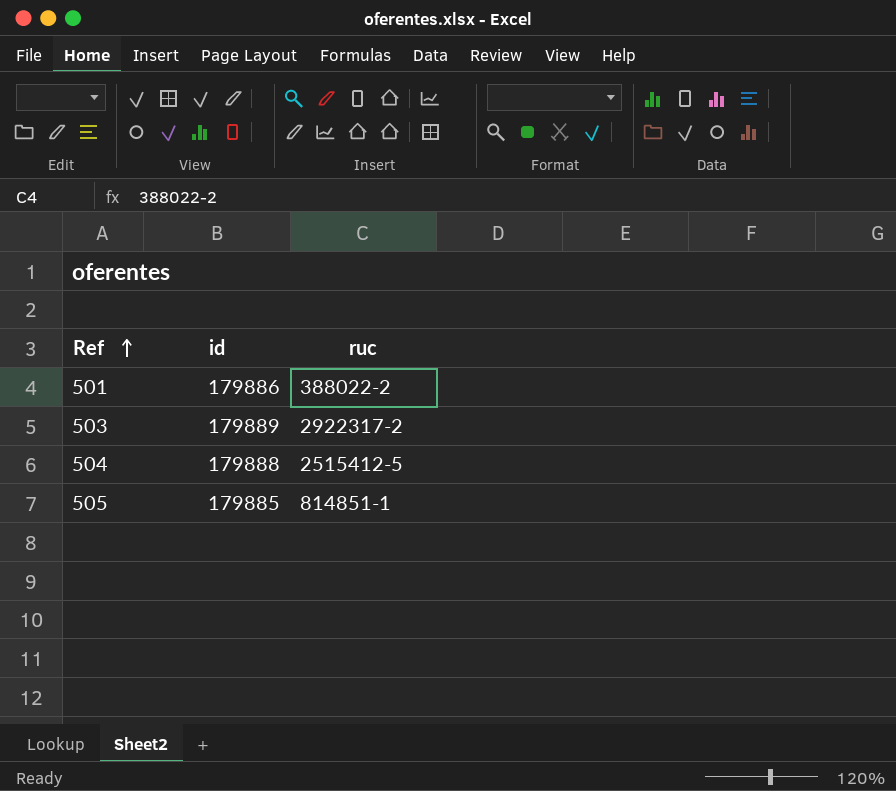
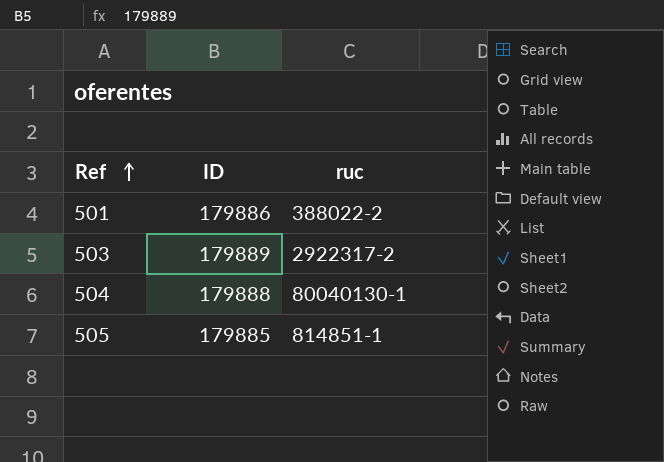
column name: id -> ID
504 | ruc: 2515412-5 -> 80040130-1

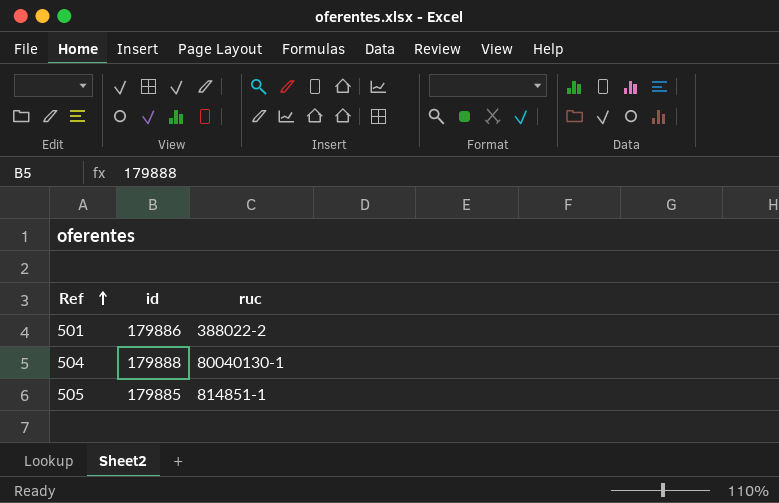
column name: ID -> id
row 503: 179889 | 2922317-2 -> none

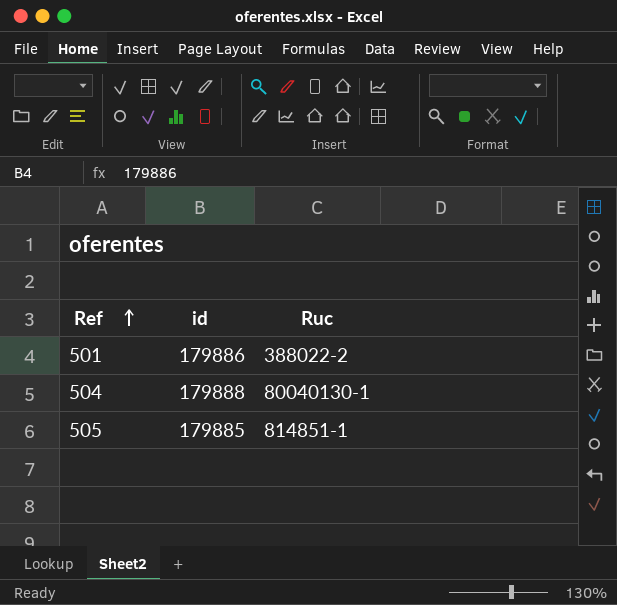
column name: ruc -> Ruc

